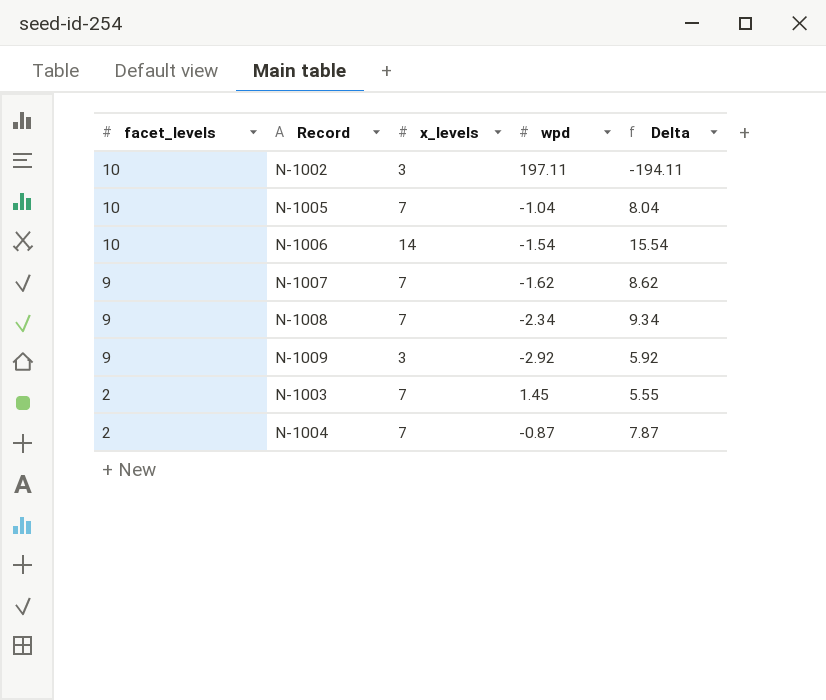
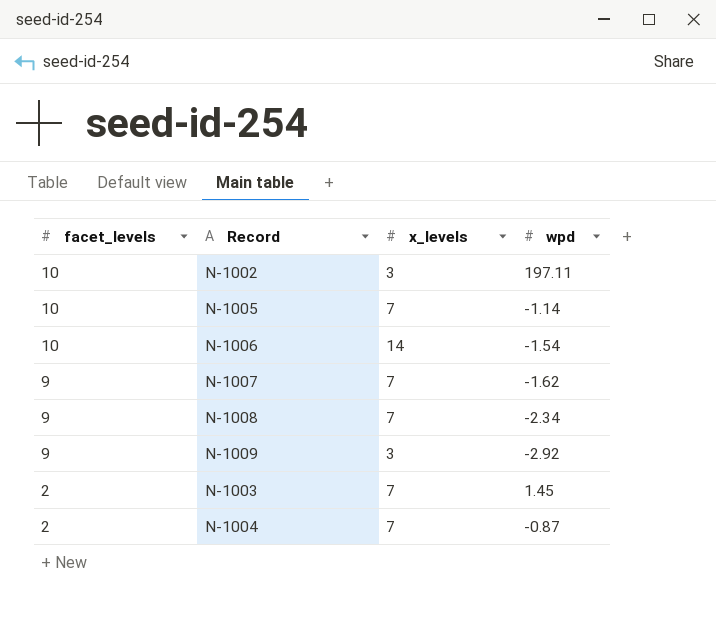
column Delta | formula: [x_levels] - [wpd] -> none
N-1005 | wpd: -1.04 -> -1.14

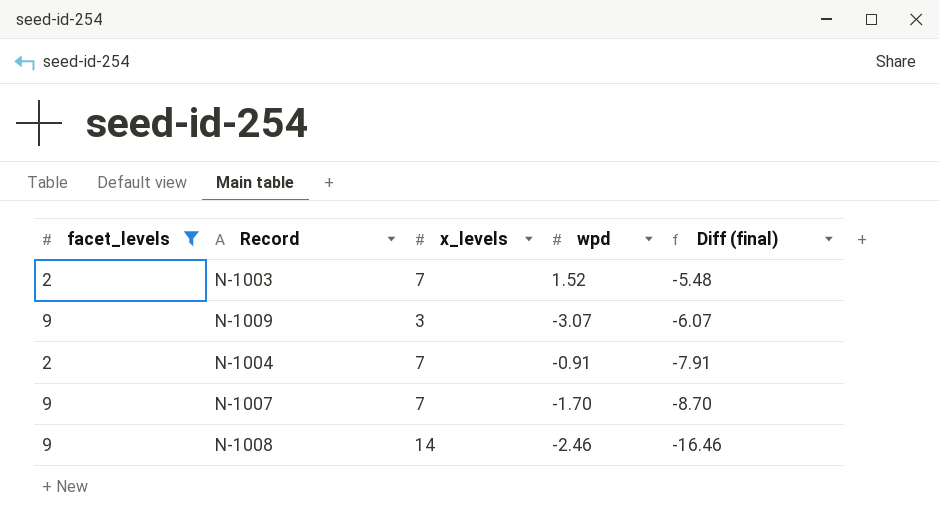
filter: none -> facet_levels != 10
row order: facet_levels descending -> Diff (final) descending
column Diff (final) | formula: none -> [wpd] - [x_levels]
N-1003 | wpd: 1.45 -> 1.52
N-1009 | wpd: -2.92 -> -3.07
N-1004 | wpd: -0.87 -> -0.91
N-1007 | wpd: -1.62 -> -1.70
N-1008 | x_levels: 7 -> 14
N-1008 | wpd: -2.34 -> -2.46

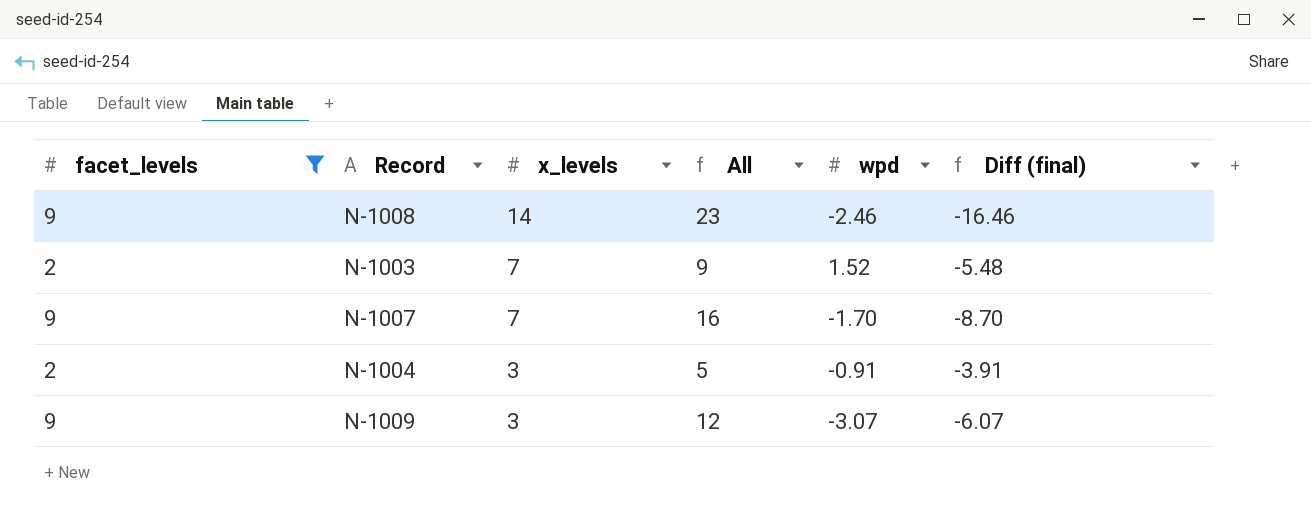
row order: Diff (final) descending -> x_levels descending
column All | formula: none -> [facet_levels] + [x_levels]
N-1004 | x_levels: 7 -> 3
N-1004 | Diff (final): -7.91 -> -3.91

